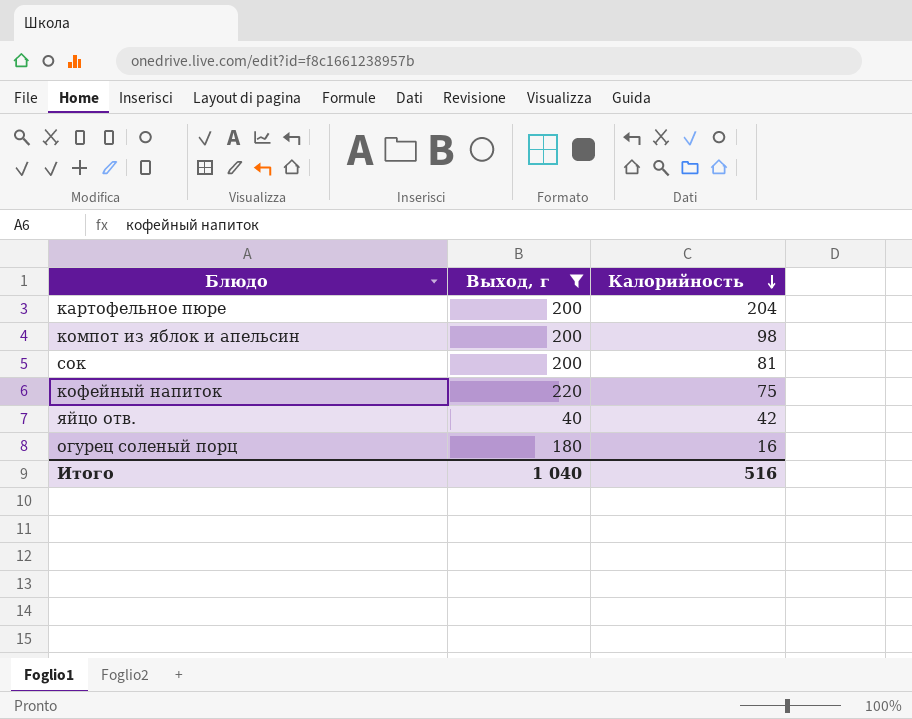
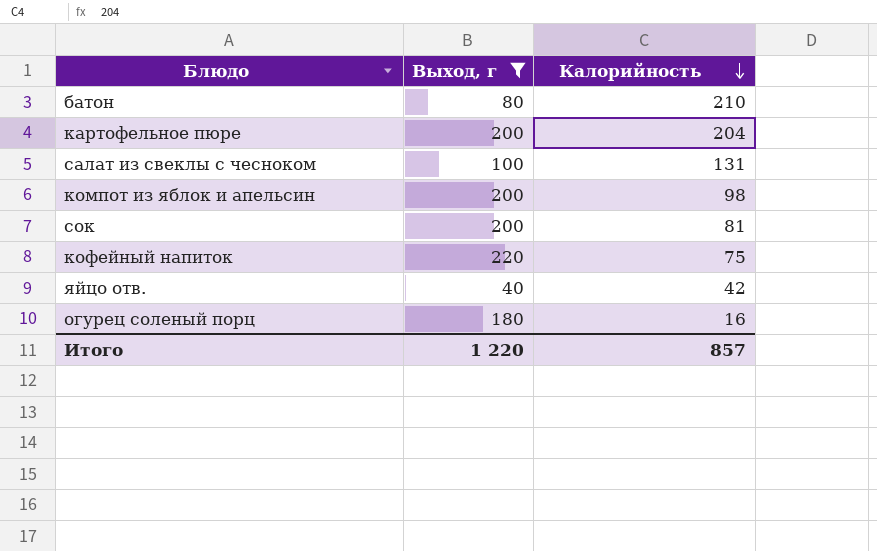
row батон: none -> 80 | 210
row салат из свеклы с чесноком: none -> 100 | 131
Итого | Выход, г: 1 040 -> 1 220
Итого | Калорийность: 516 -> 857

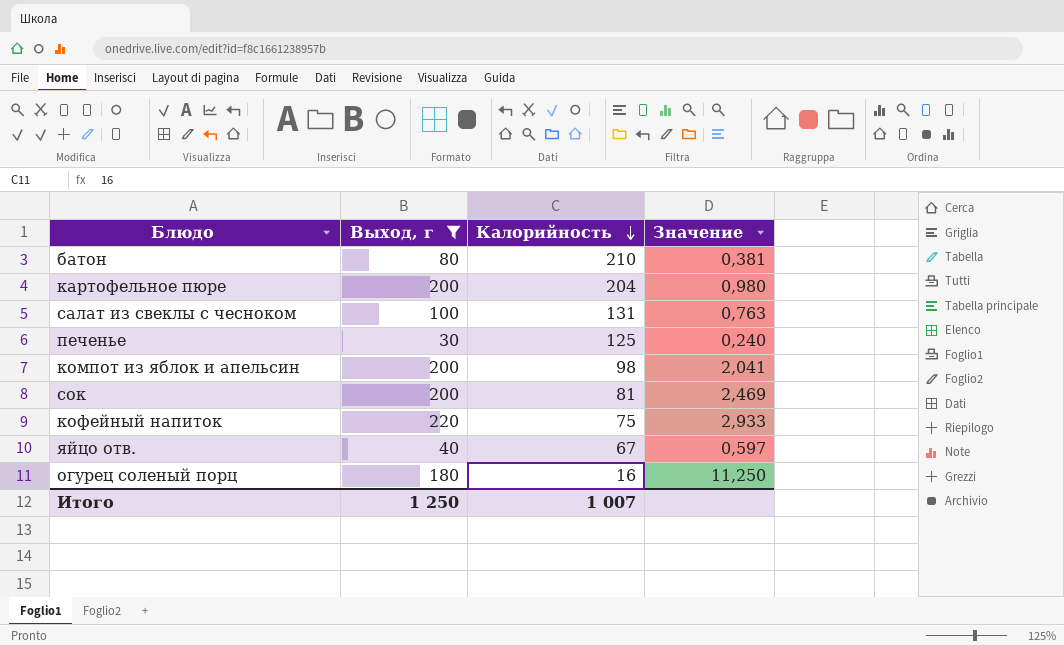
column Значение | formula: none -> [Выход, г] / [Калорийность]
row печенье: none -> 30 | 125 | 0,240
яйцо отв. | Калорийность: 42 -> 67
Итого | Выход, г: 1 220 -> 1 250
Итого | Калорийность: 857 -> 1 007

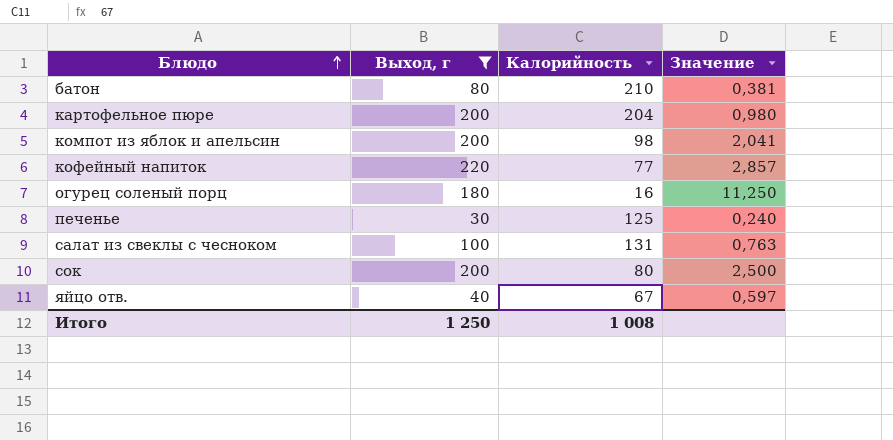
row order: Калорийность descending -> Блюдо ascending
кофейный напиток | Калорийность: 75 -> 77
кофейный напиток | Значение: 2,933 -> 2,857
сок | Калорийность: 81 -> 80
сок | Значение: 2,469 -> 2,500
Итого | Калорийность: 1 007 -> 1 008

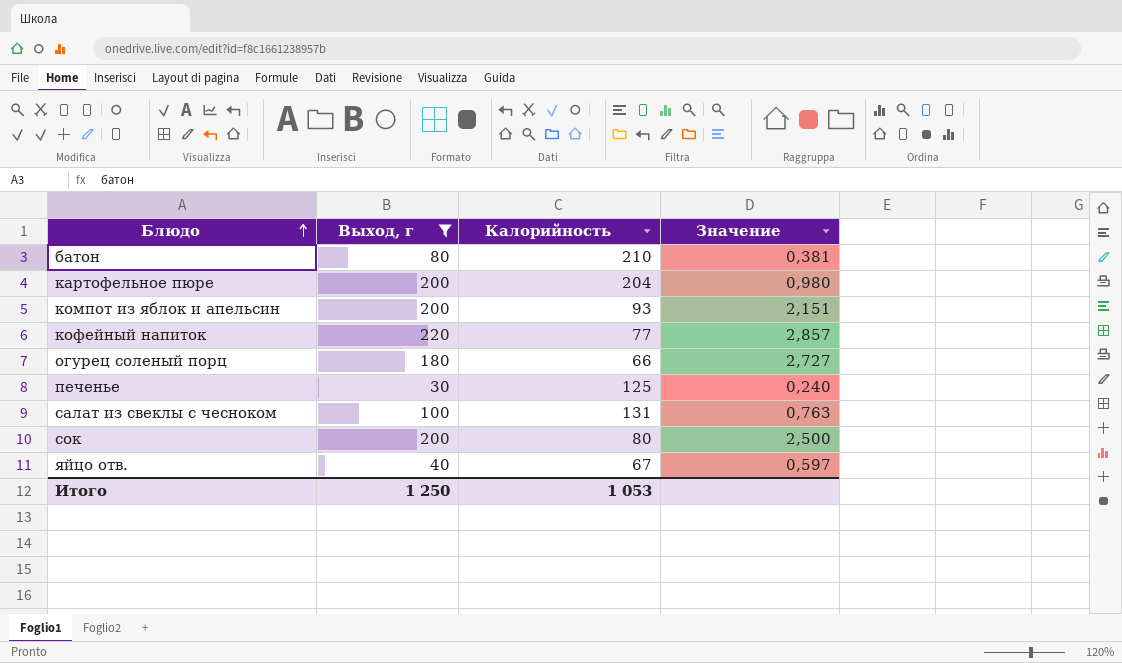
компот из яблок и апельсин | Калорийность: 98 -> 93
компот из яблок и апельсин | Значение: 2,041 -> 2,151
огурец соленый порц | Калорийность: 16 -> 66
огурец соленый порц | Значение: 11,250 -> 2,727
Итого | Калорийность: 1 008 -> 1 053

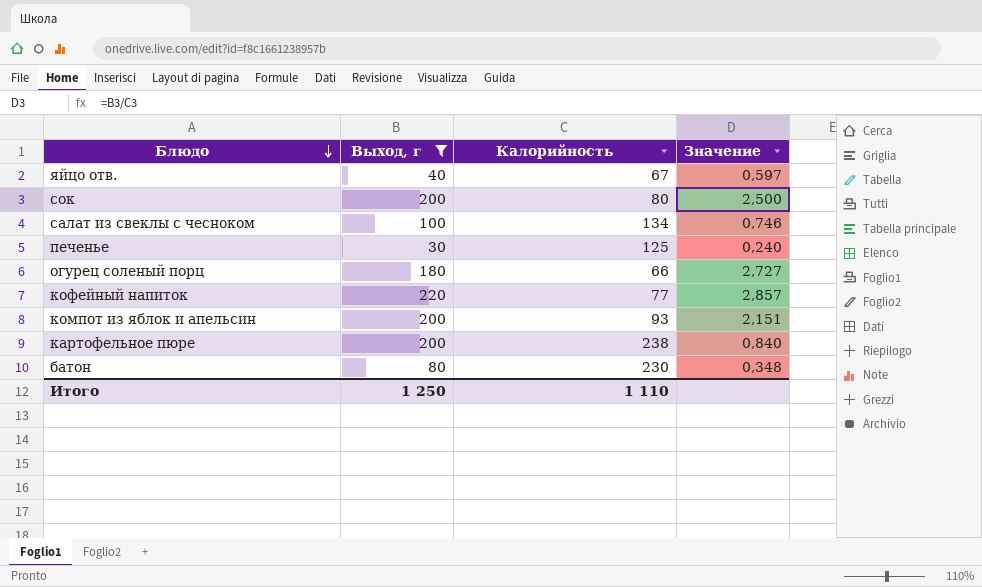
row order: Блюдо ascending -> Блюдо descending
салат из свеклы с чесноком | Калорийность: 131 -> 134
салат из свеклы с чесноком | Значение: 0,763 -> 0,746
картофельное пюре | Калорийность: 204 -> 238
картофельное пюре | Значение: 0,980 -> 0,840
батон | Калорийность: 210 -> 230
батон | Значение: 0,381 -> 0,348
Итого | Калорийность: 1 053 -> 1 110

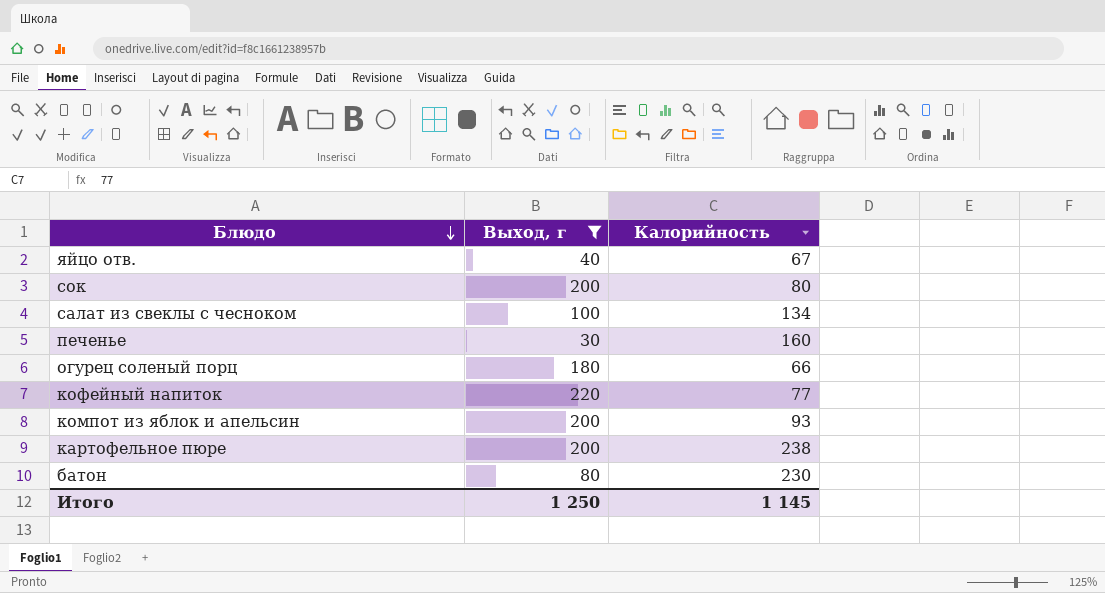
column Значение | formula: [Выход, г] / [Калорийность] -> none
печенье | Калорийность: 125 -> 160
Итого | Калорийность: 1 110 -> 1 145

